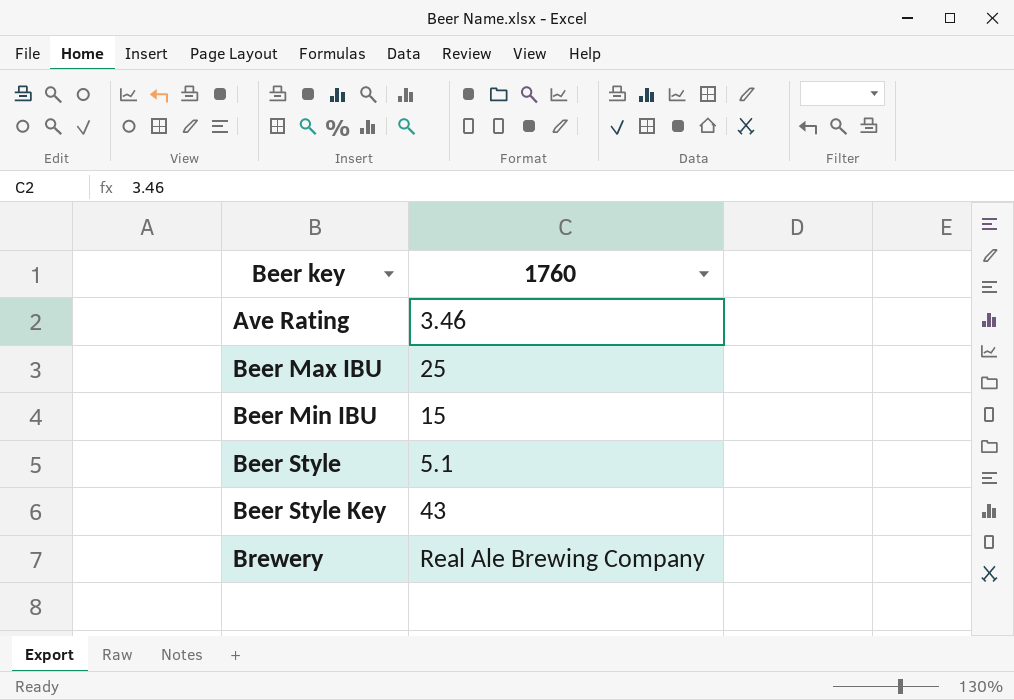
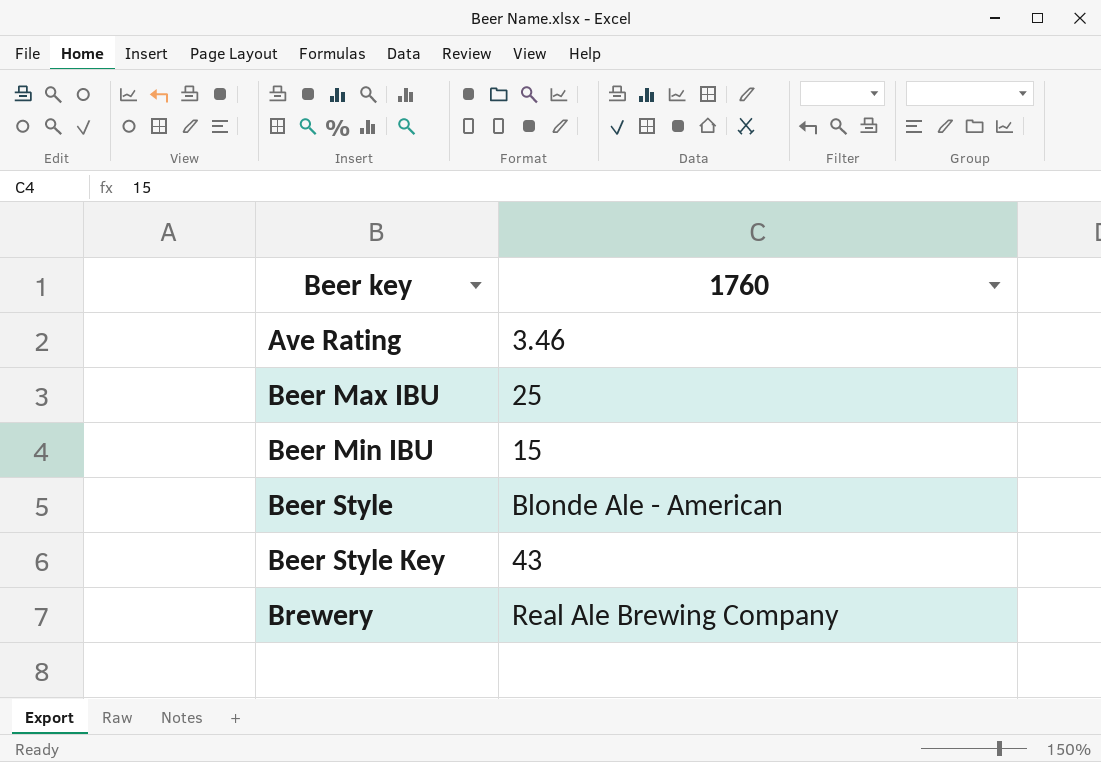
Beer Style | 1760: 5.1 -> Blonde Ale - American

